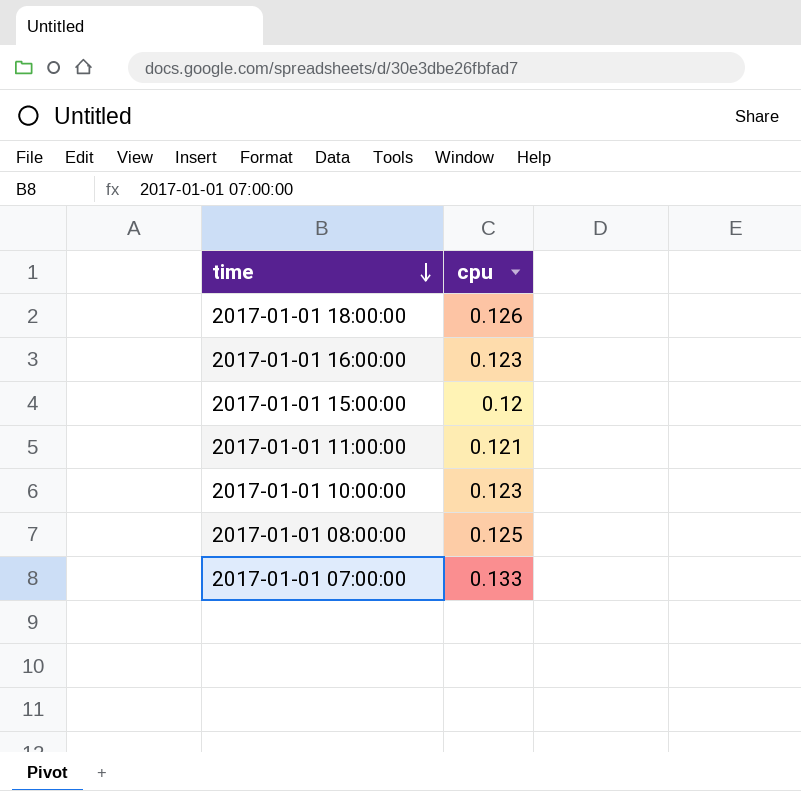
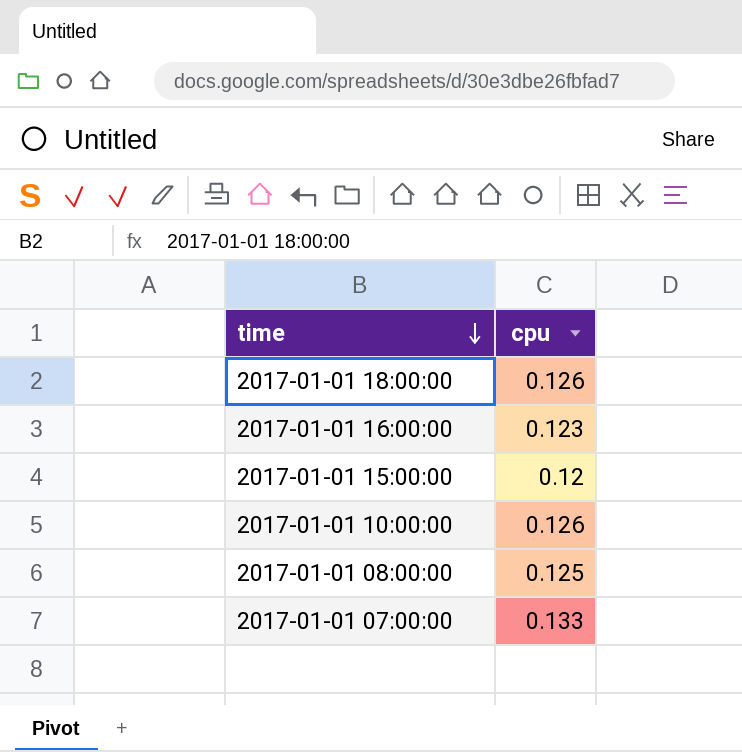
row 2017-01-01 11:00:00: 0.121 -> none
2017-01-01 10:00:00 | cpu: 0.123 -> 0.126

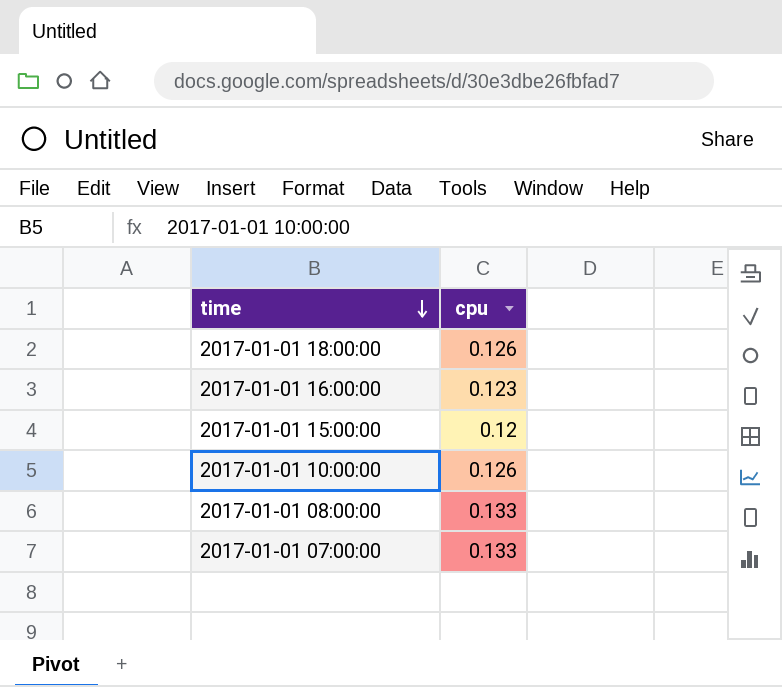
2017-01-01 08:00:00 | cpu: 0.125 -> 0.133

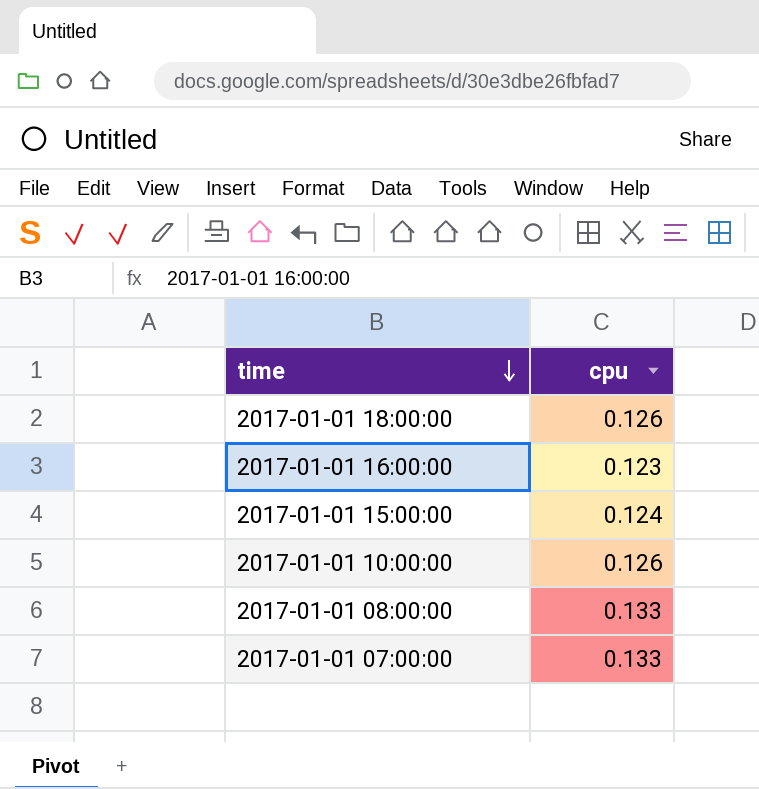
2017-01-01 15:00:00 | cpu: 0.12 -> 0.124

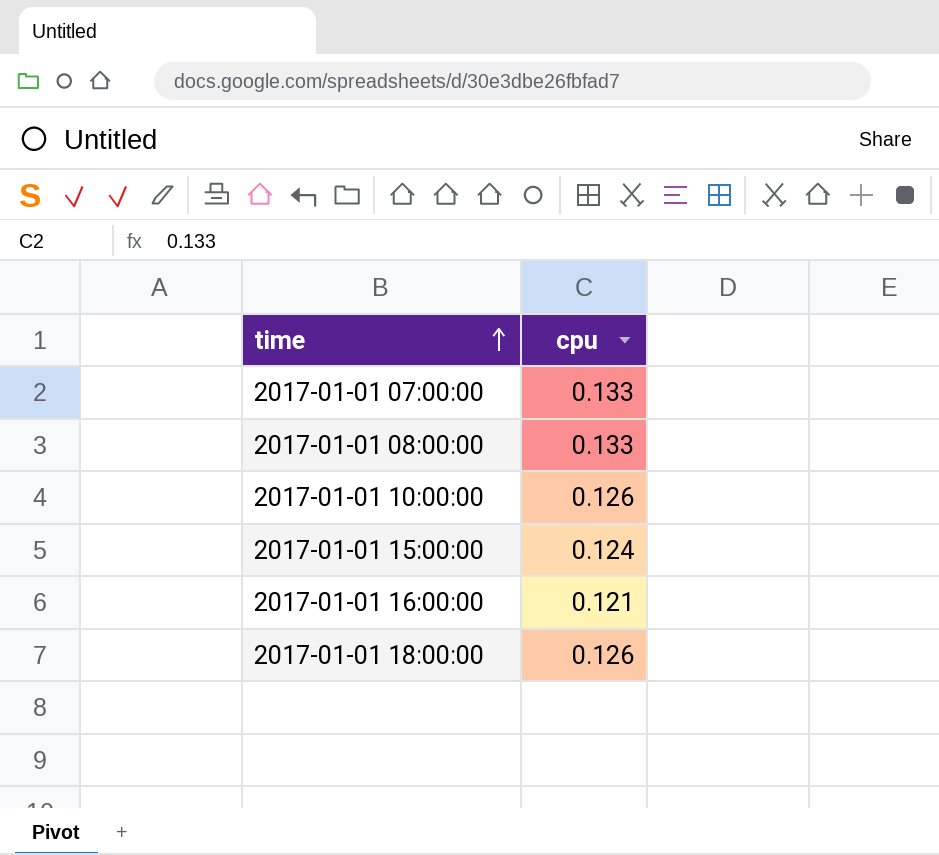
row order: time descending -> time ascending
2017-01-01 16:00:00 | cpu: 0.123 -> 0.121

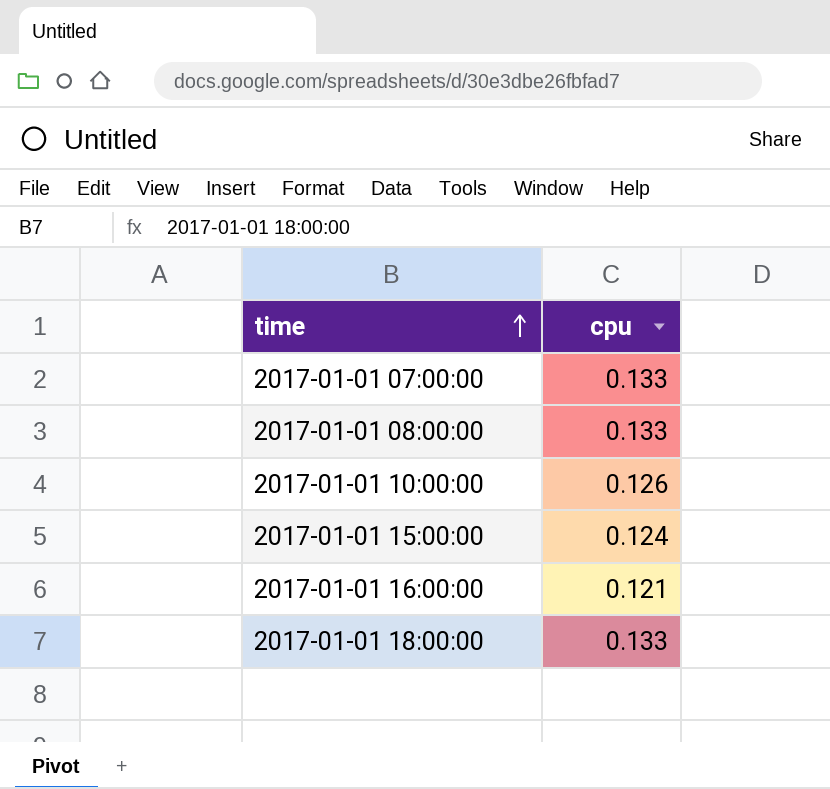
2017-01-01 18:00:00 | cpu: 0.126 -> 0.133

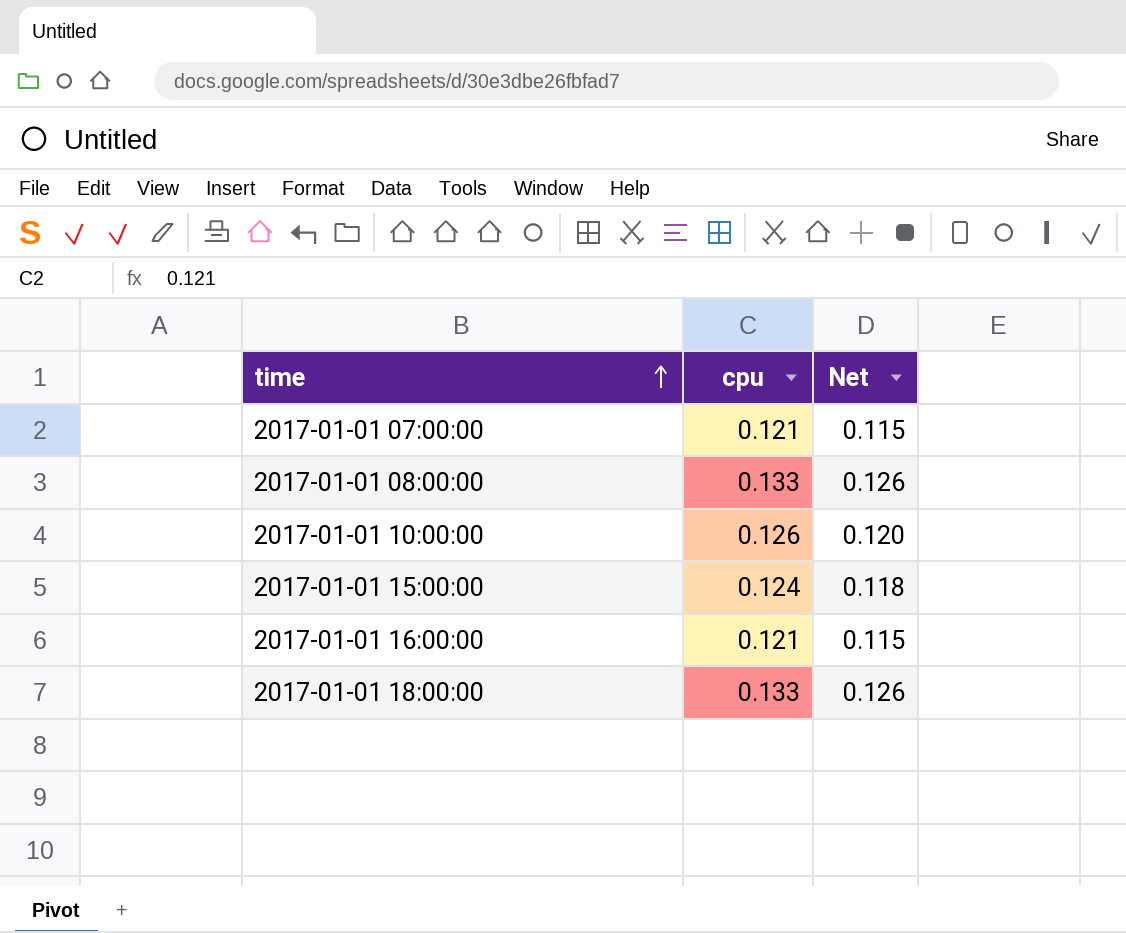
column Net | formula: none -> [cpu] * 0.95
2017-01-01 07:00:00 | cpu: 0.133 -> 0.121

